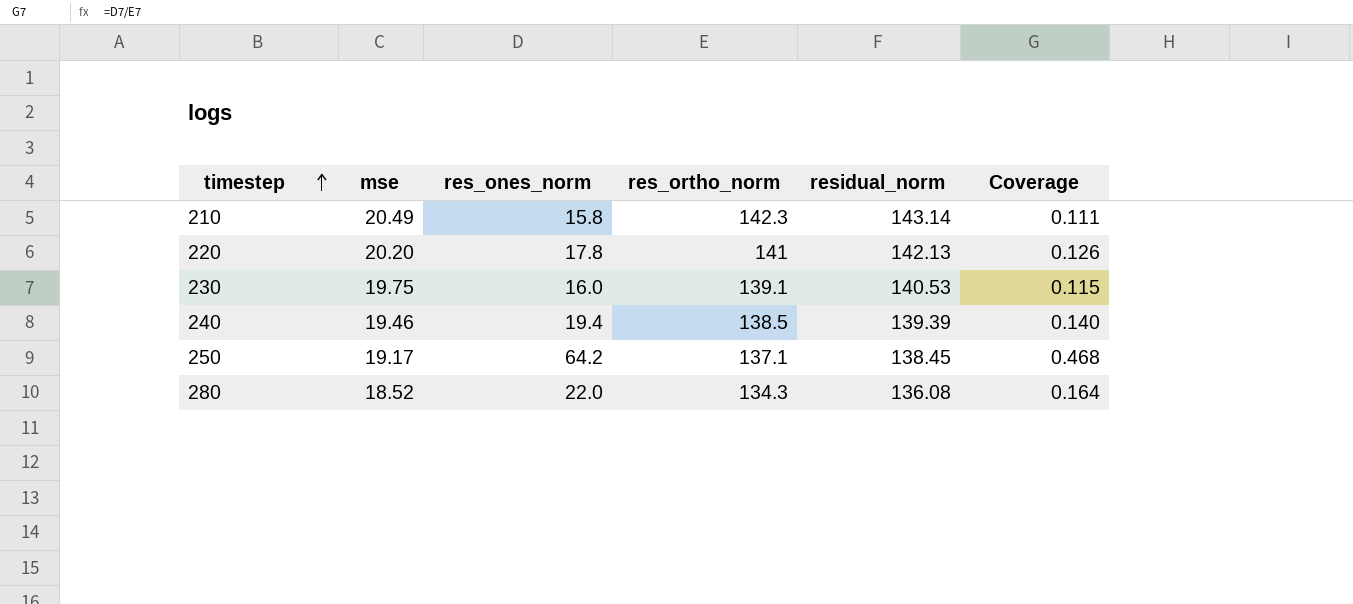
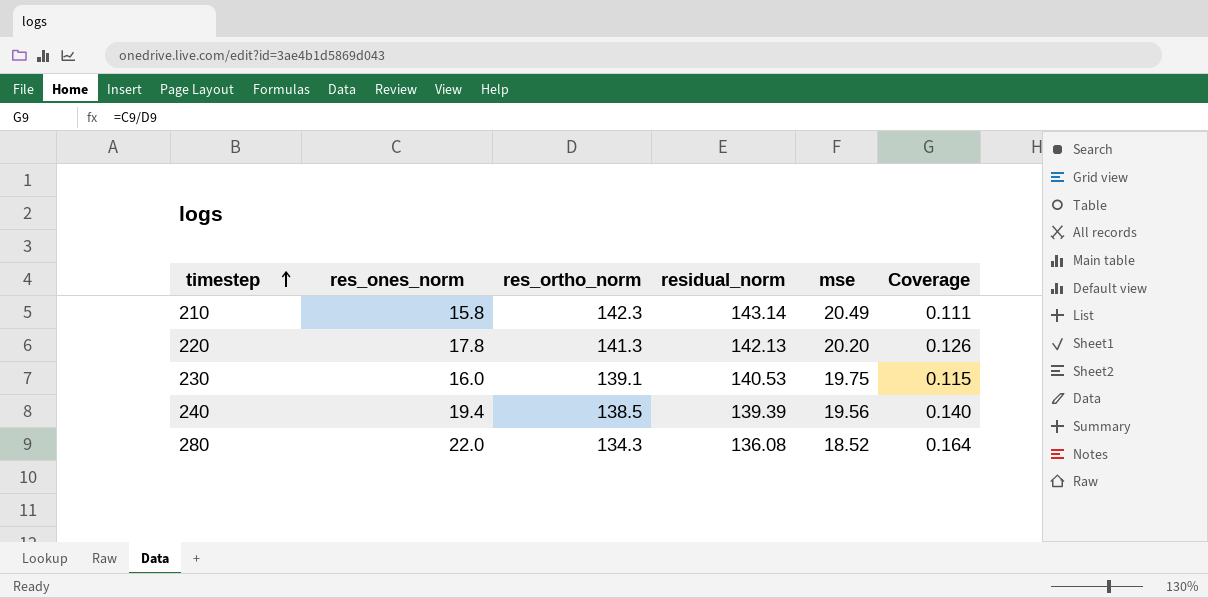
column mse | position: 2 -> 5
row 250: 19.17 | 64.2 | 137.1 | 138.45 | 0.468 -> none
220 | res_ortho_norm: 141 -> 141.3
240 | mse: 19.46 -> 19.56

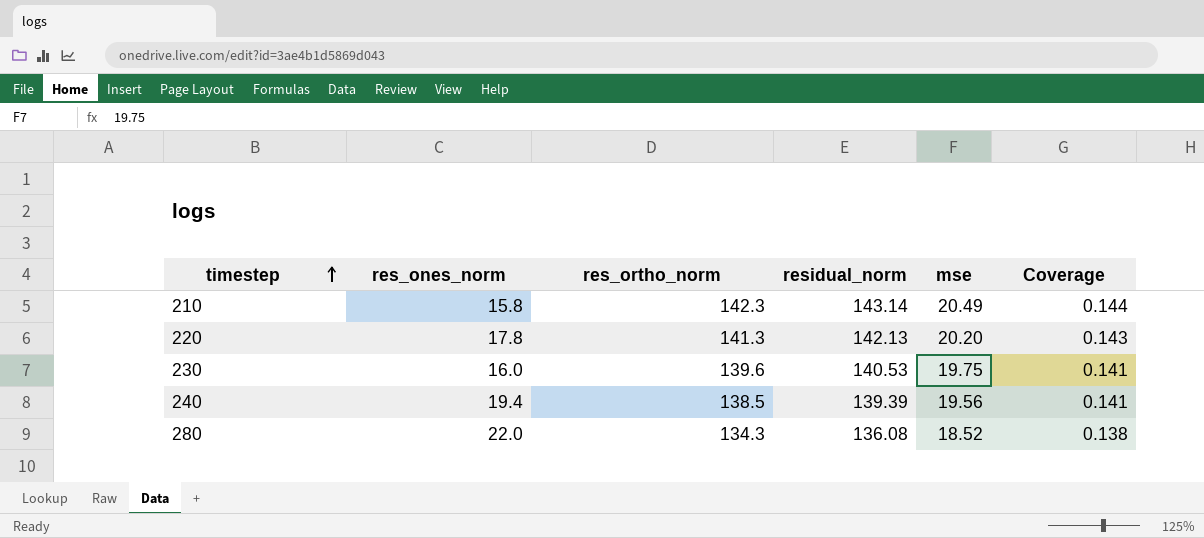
column Coverage | formula: [res_ones_norm] / [res_ortho_norm] -> [mse] / [res_ortho_norm]
230 | res_ortho_norm: 139.1 -> 139.6

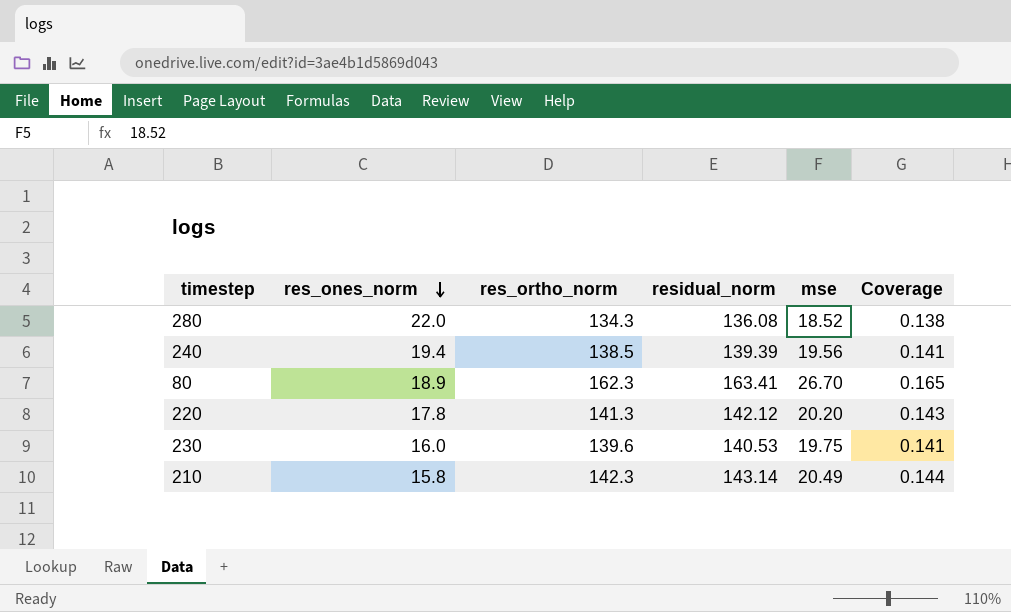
row order: timestep ascending -> res_ones_norm descending
row 80: none -> 18.9 | 162.3 | 163.41 | 26.70 | 0.165
220 | residual_norm: 142.13 -> 142.12

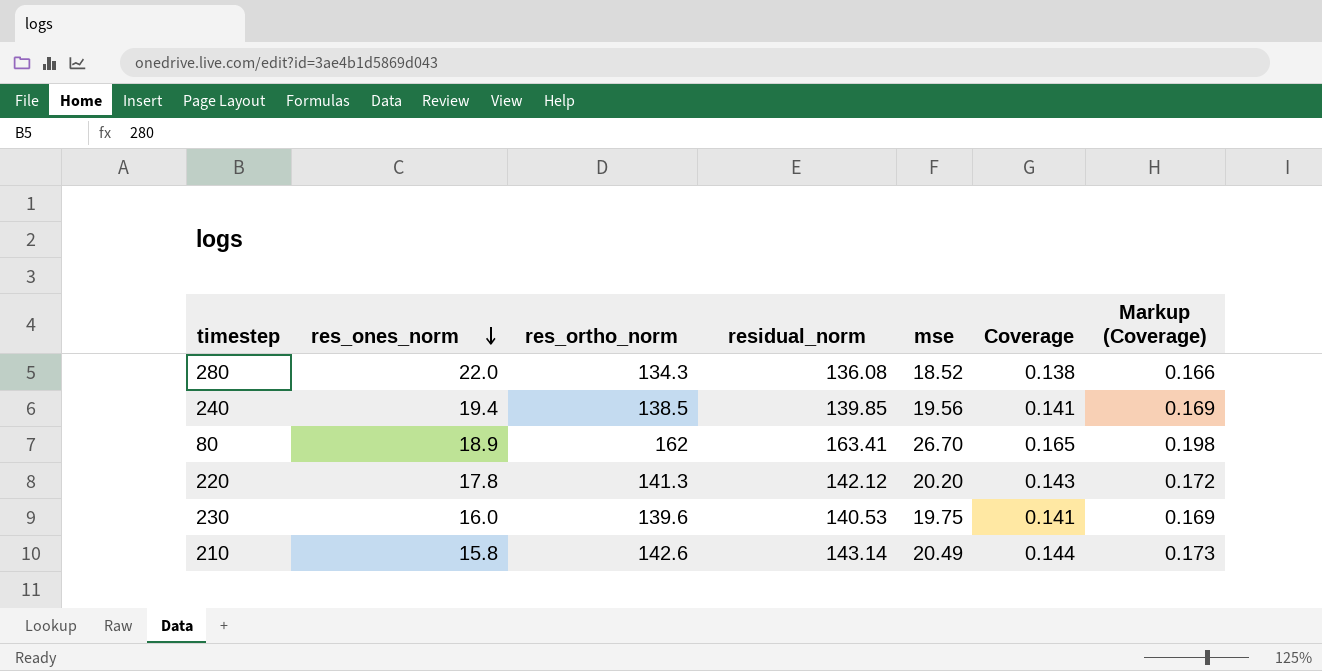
column Markup (Coverage) | formula: none -> [Coverage] * 1.2
240 | residual_norm: 139.39 -> 139.85
80 | res_ortho_norm: 162.3 -> 162
210 | res_ortho_norm: 142.3 -> 142.6

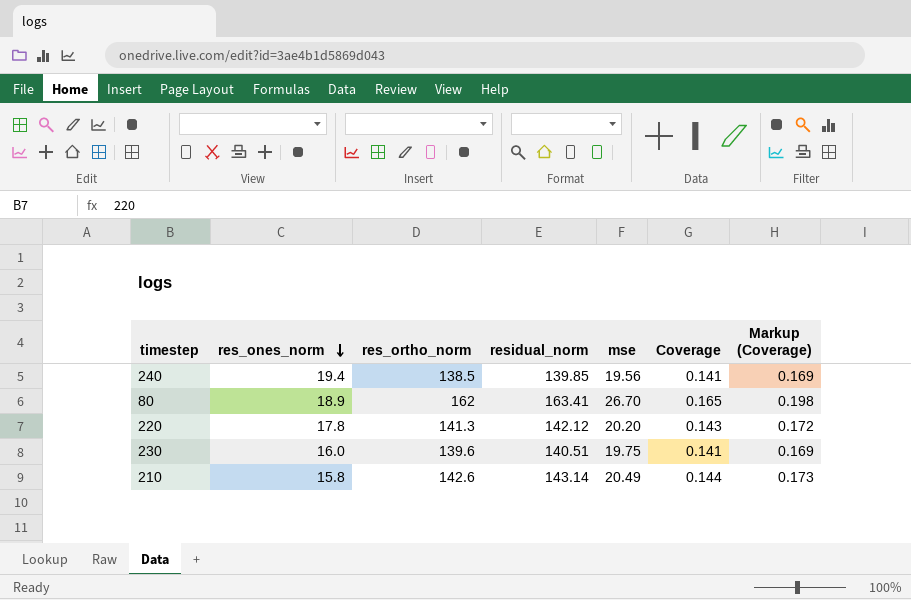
row 280: 22.0 | 134.3 | 136.08 | 18.52 | 0.138 | 0.166 -> none
230 | residual_norm: 140.53 -> 140.51

